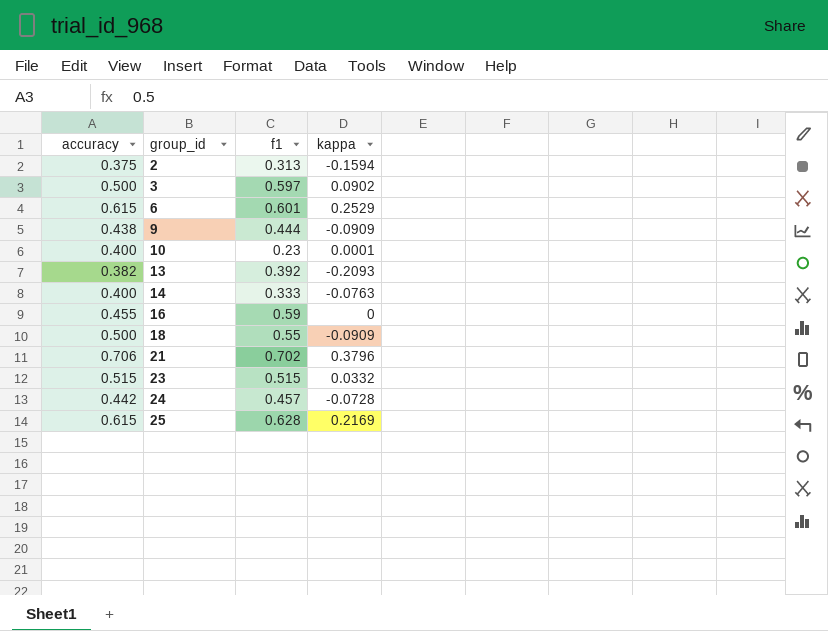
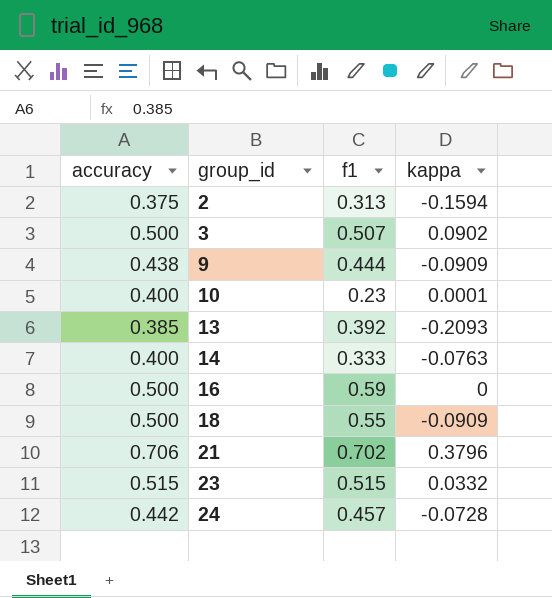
row 6: 0.615 | 0.601 | 0.2529 -> none
row 25: 0.615 | 0.628 | 0.2169 -> none
3 | f1: 0.597 -> 0.507
13 | accuracy: 0.382 -> 0.385
16 | accuracy: 0.455 -> 0.500

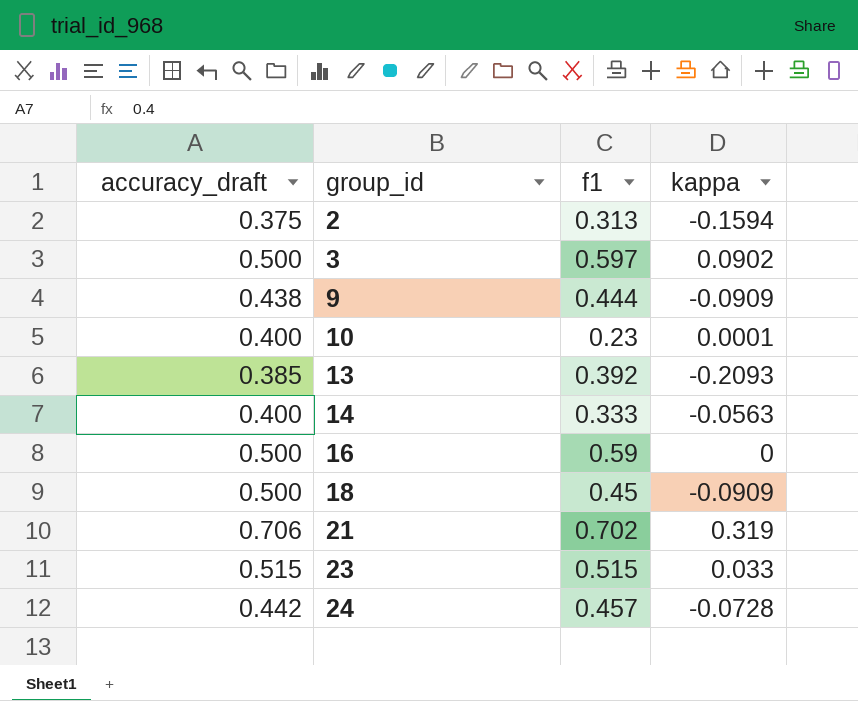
column name: accuracy -> accuracy_draft
3 | f1: 0.507 -> 0.597
14 | kappa: -0.0763 -> -0.0563
18 | f1: 0.55 -> 0.45
21 | kappa: 0.3796 -> 0.319
23 | kappa: 0.0332 -> 0.033

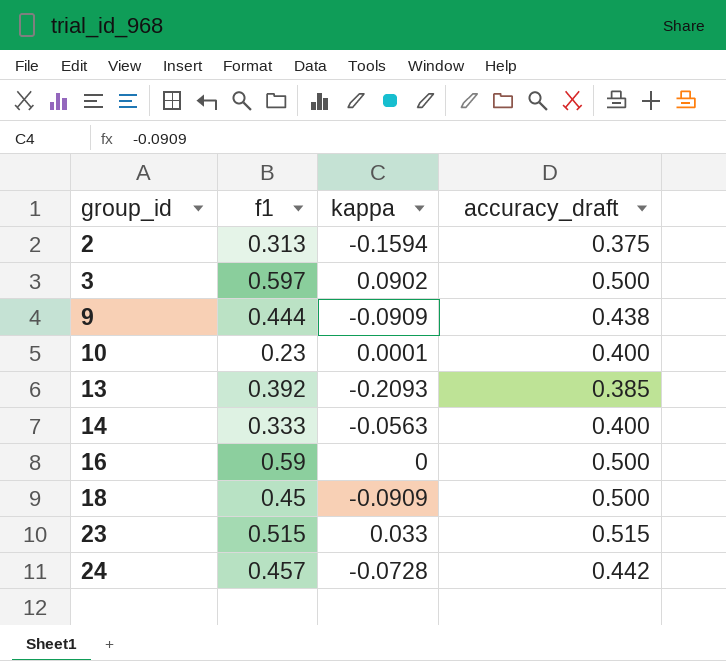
column accuracy_draft | position: 1 -> 4
row 21: 0.706 | 0.702 | 0.319 -> none

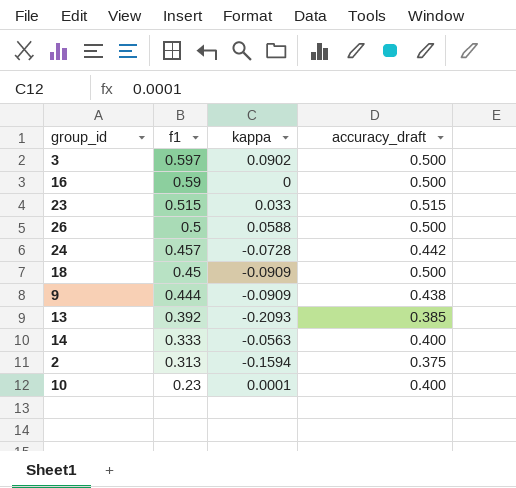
row order: group_id ascending -> f1 descending
row 26: none -> 0.5 | 0.0588 | 0.500

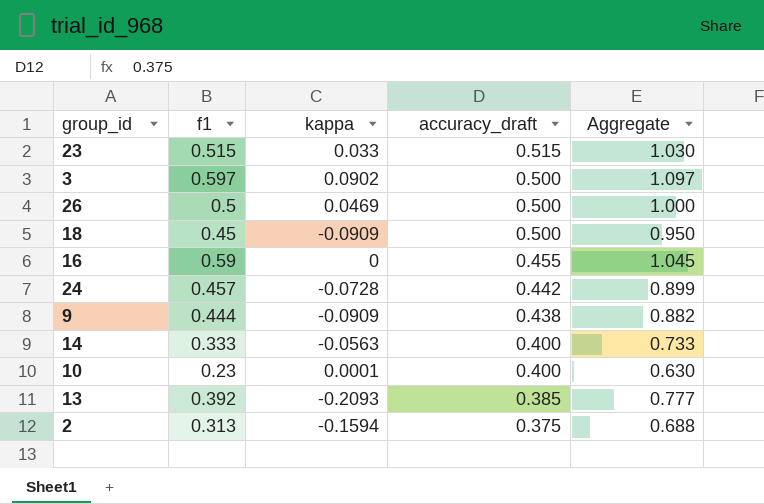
row order: f1 descending -> accuracy_draft descending
column Aggregate | formula: none -> [f1] + [accuracy_draft]
26 | kappa: 0.0588 -> 0.0469
16 | accuracy_draft: 0.500 -> 0.455

